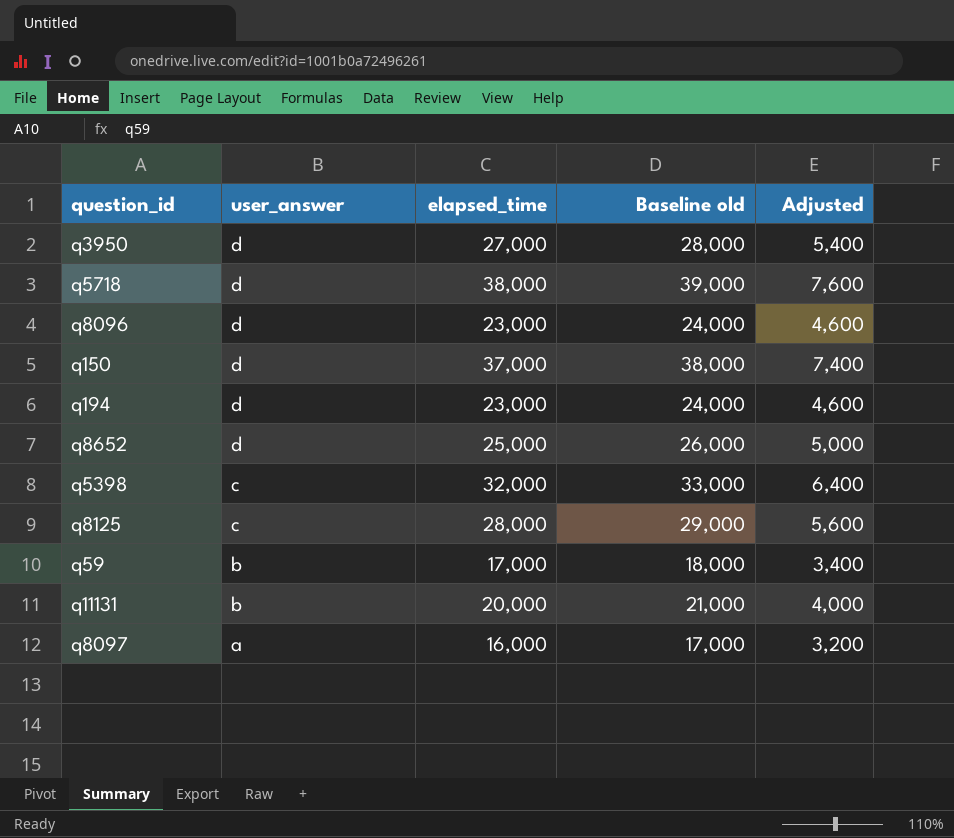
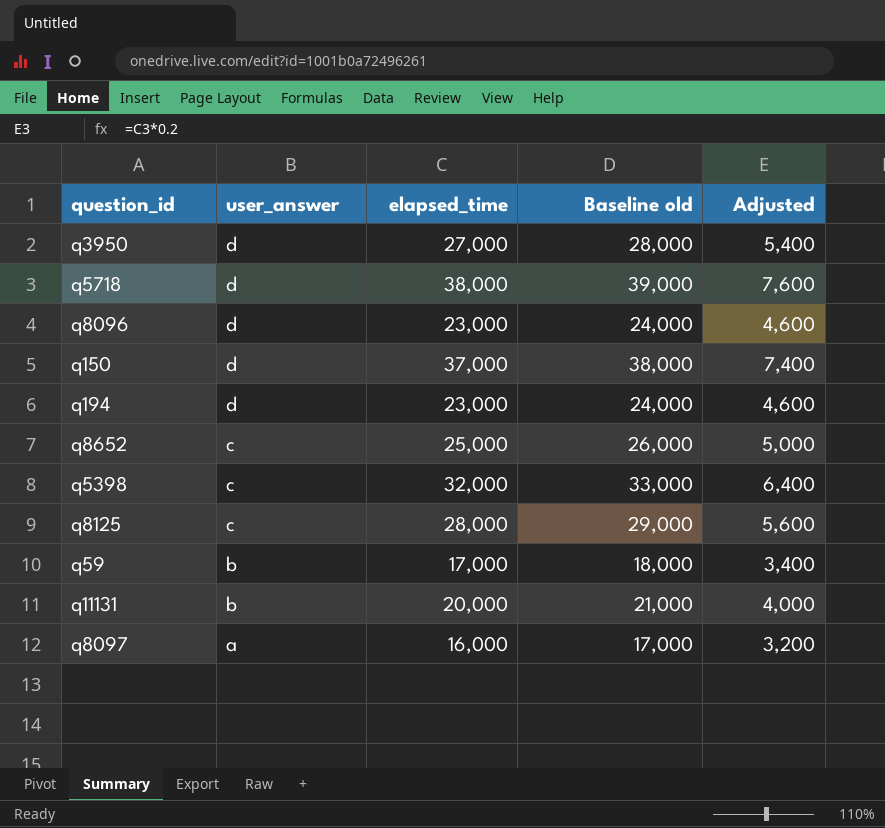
q8652 | user_answer: d -> c

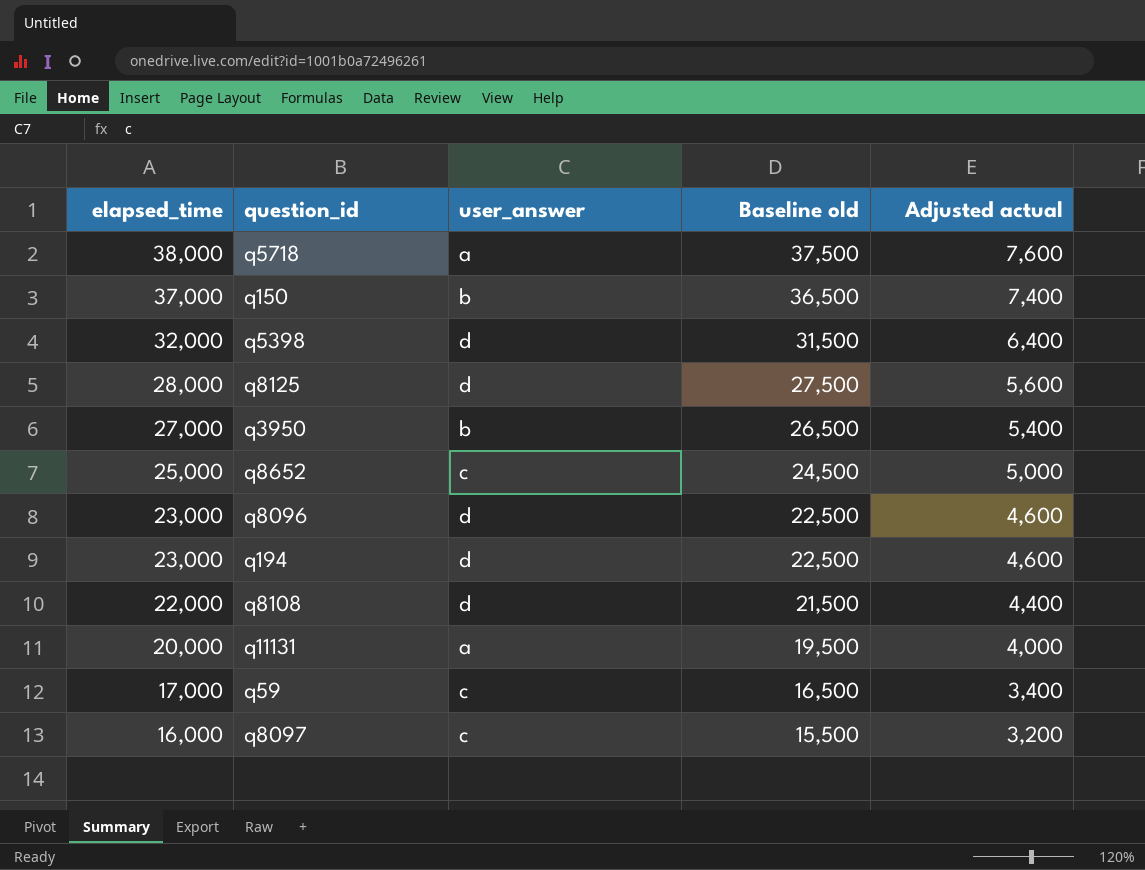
row order: user_answer descending -> elapsed_time descending
column elapsed_time | position: 3 -> 1
column Baseline old | formula: [elapsed_time] + 1000 -> [elapsed_time] - 500
column name: Adjusted -> Adjusted actual
q5718 | user_answer: d -> a
q150 | user_answer: d -> b
q5398 | user_answer: c -> d
q8125 | user_answer: c -> d
q3950 | user_answer: d -> b
row q8108: none -> 22,000 | d | 21,500 | 4,400
q11131 | user_answer: b -> a
q59 | user_answer: b -> c
q8097 | user_answer: a -> c

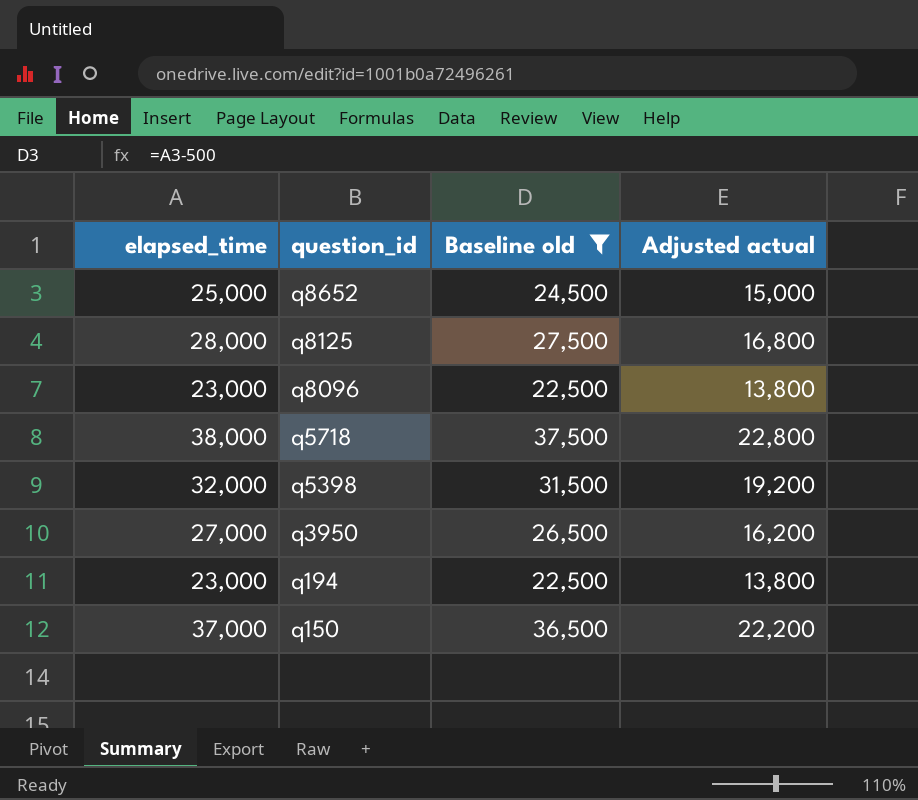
filter: none -> Baseline old >= 22,500
row order: elapsed_time descending -> question_id descending
column user_answer | position: 3 -> none
column Adjusted actual | formula: [elapsed_time] * 0.2 -> [elapsed_time] * 0.6

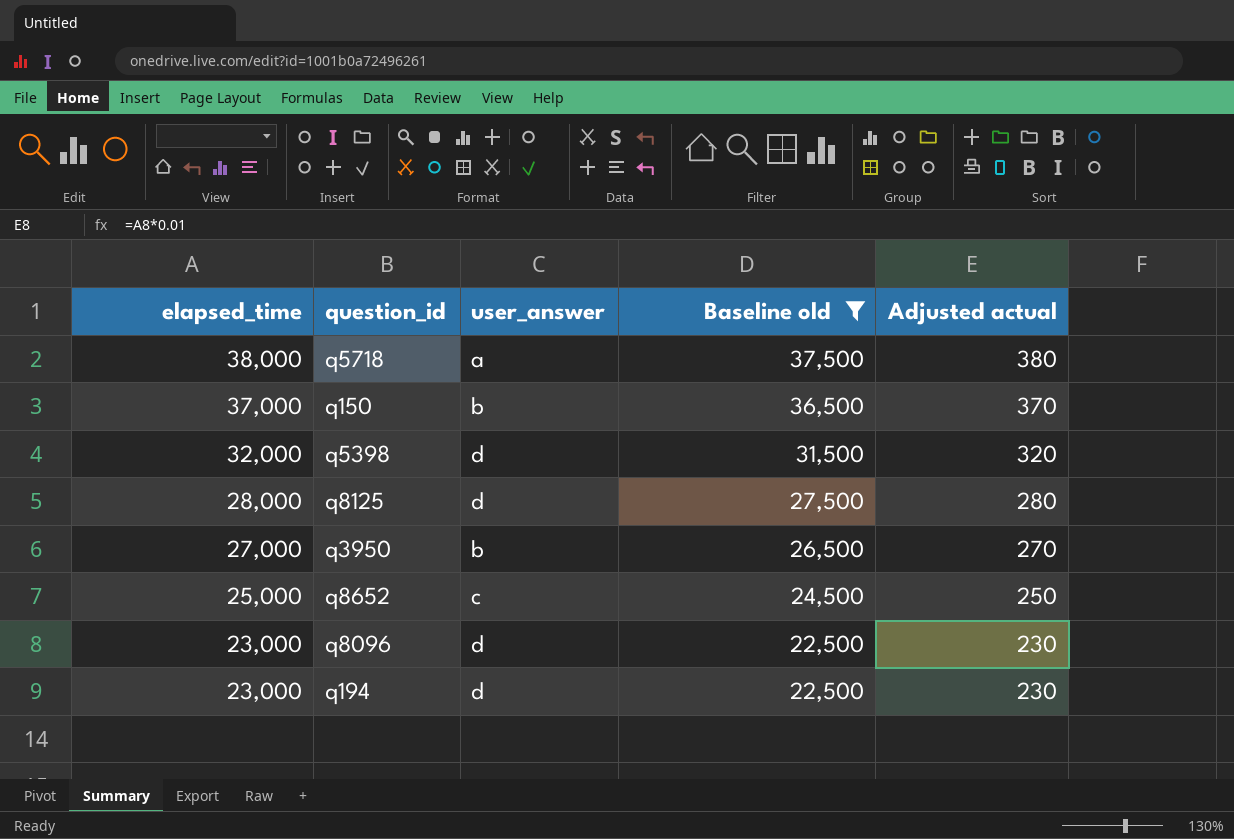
row order: question_id descending -> elapsed_time descending
column user_answer | position: none -> 3
column Adjusted actual | formula: [elapsed_time] * 0.6 -> [elapsed_time] * 0.01

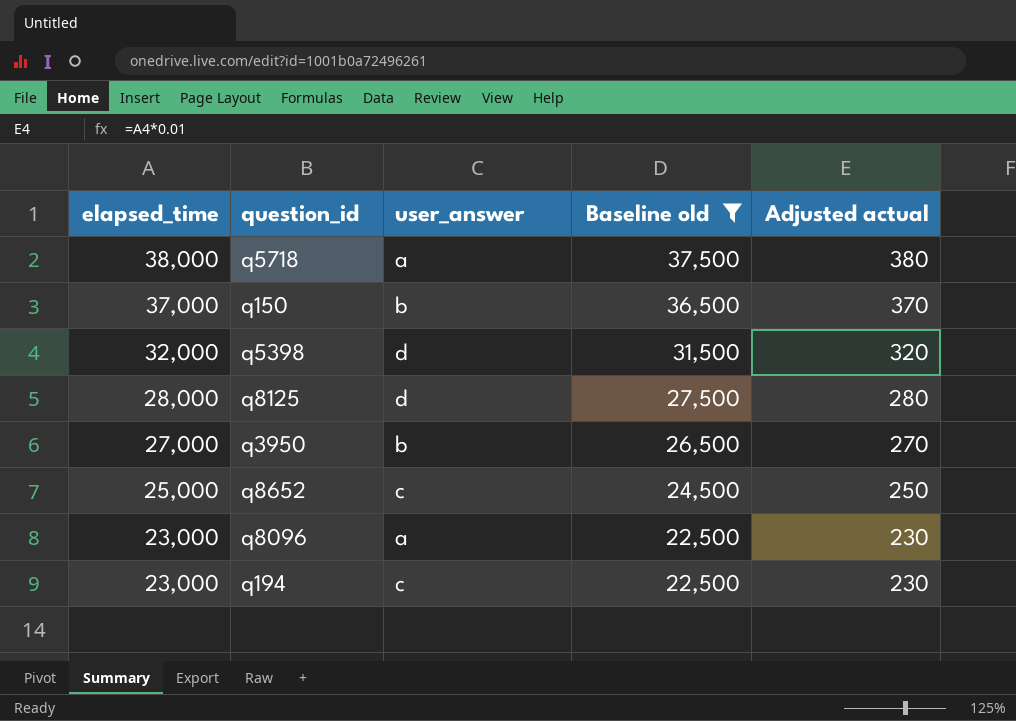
q8096 | user_answer: d -> a
q194 | user_answer: d -> c

